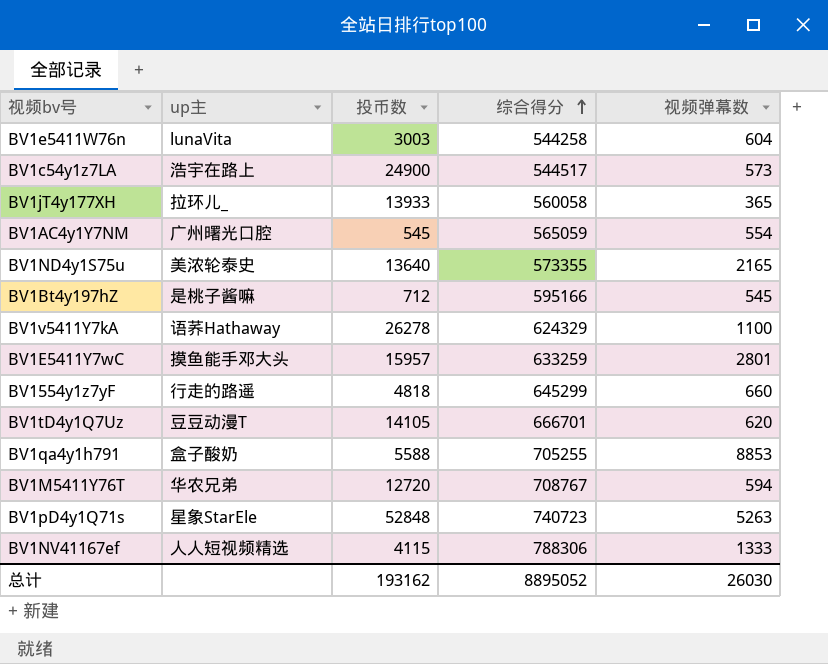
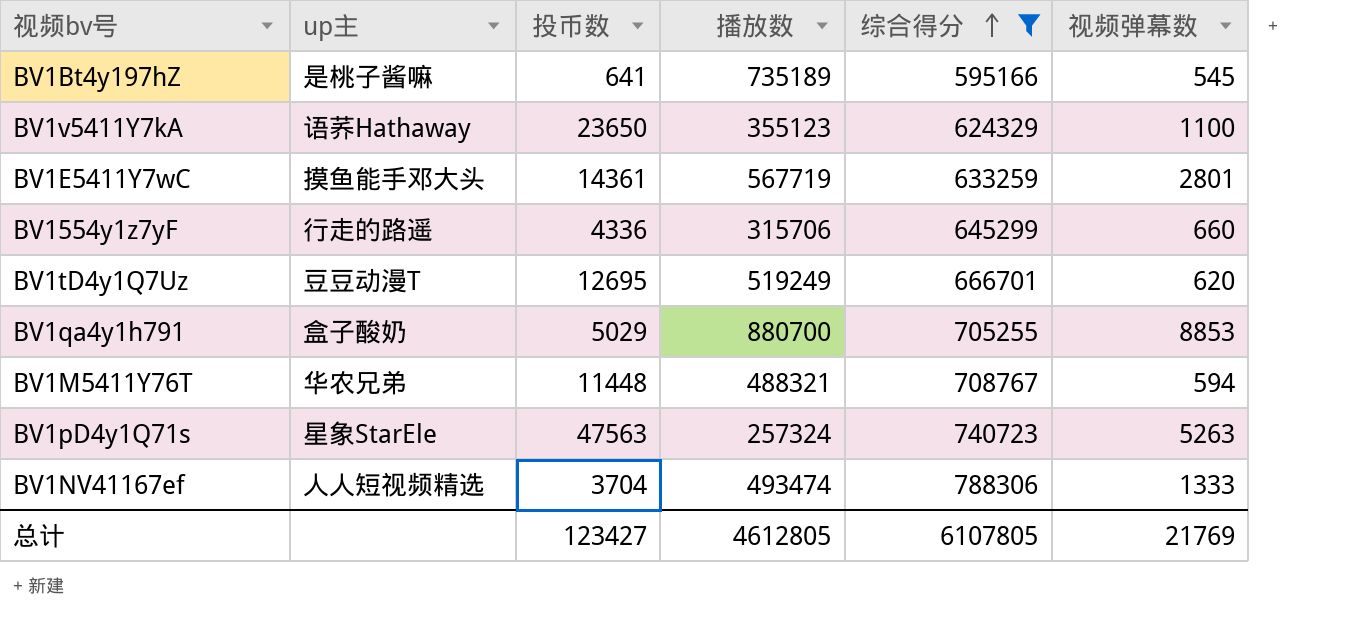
filter: none -> 综合得分 >= 595166
column 播放数 | position: none -> 4
BV1Bt4y197hZ | 投币数: 712 -> 641
BV1v5411Y7kA | 投币数: 26278 -> 23650
BV1E5411Y7wC | 投币数: 15957 -> 14361
BV1554y1z7yF | 投币数: 4818 -> 4336
BV1tD4y1Q7Uz | 投币数: 14105 -> 12695
BV1qa4y1h791 | 投币数: 5588 -> 5029
BV1M5411Y76T | 投币数: 12720 -> 11448
BV1pD4y1Q71s | 投币数: 52848 -> 47563
BV1NV41167ef | 投币数: 4115 -> 3704
总计 | 投币数: 193162 -> 123427
总计 | 综合得分: 8895052 -> 6107805
总计 | 视频弹幕数: 26030 -> 21769

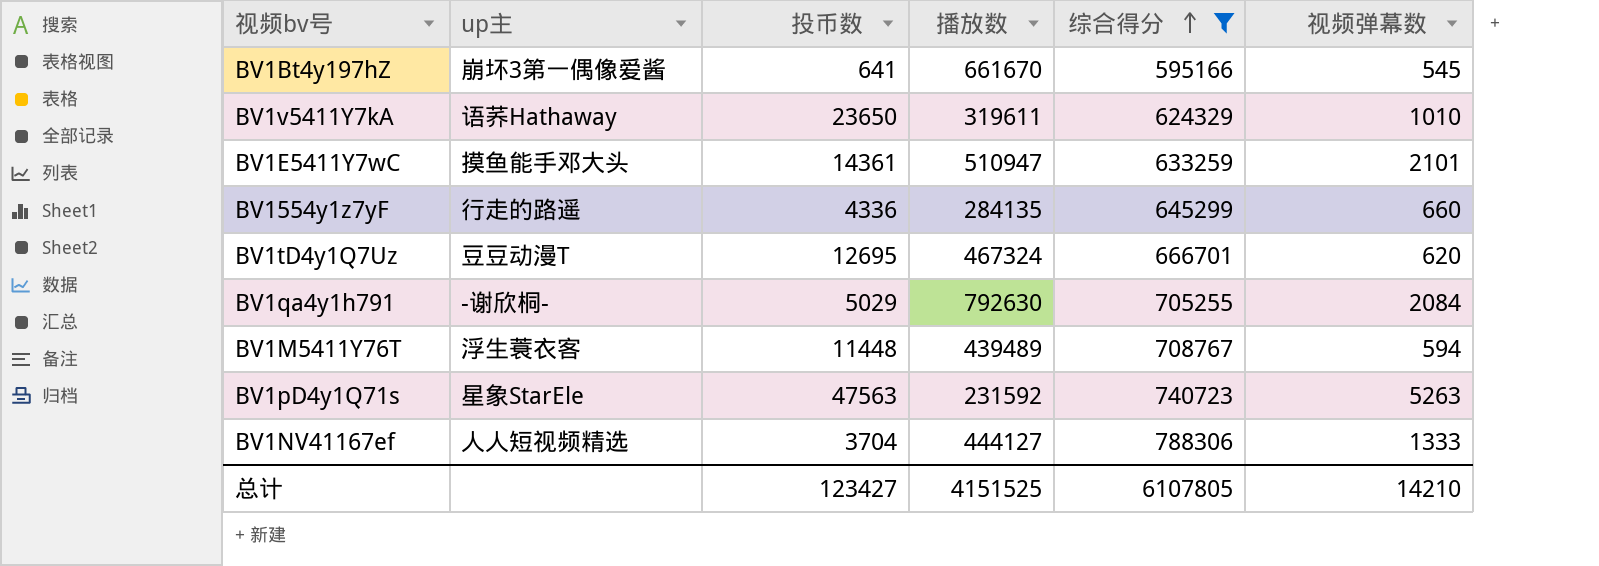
BV1Bt4y197hZ | up主: 是桃子酱嘛 -> 崩坏3第一偶像爱酱
BV1Bt4y197hZ | 播放数: 735189 -> 661670
BV1v5411Y7kA | 播放数: 355123 -> 319611
BV1v5411Y7kA | 视频弹幕数: 1100 -> 1010
BV1E5411Y7wC | 播放数: 567719 -> 510947
BV1E5411Y7wC | 视频弹幕数: 2801 -> 2101
BV1554y1z7yF | 播放数: 315706 -> 284135
BV1tD4y1Q7Uz | 播放数: 519249 -> 467324
BV1qa4y1h791 | up主: 盒子酸奶 -> -谢欣桐-
BV1qa4y1h791 | 播放数: 880700 -> 792630
BV1qa4y1h791 | 视频弹幕数: 8853 -> 2084
BV1M5411Y76T | up主: 华农兄弟 -> 浮生蓑衣客
BV1M5411Y76T | 播放数: 488321 -> 439489
BV1pD4y1Q71s | 播放数: 257324 -> 231592
BV1NV41167ef | 播放数: 493474 -> 444127
总计 | 播放数: 4612805 -> 4151525
总计 | 视频弹幕数: 21769 -> 14210

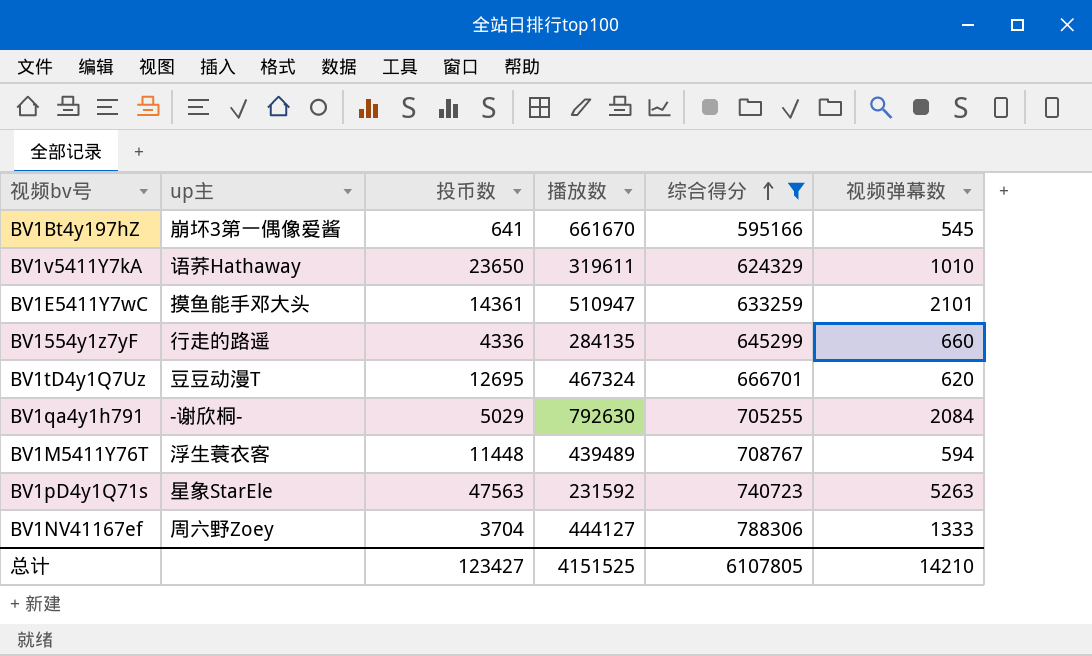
BV1NV41167ef | up主: 人人短视频精选 -> 周六野Zoey

